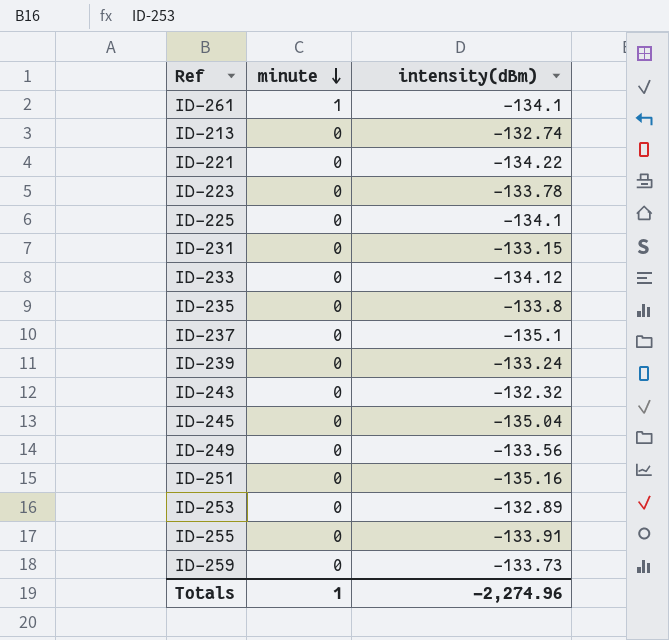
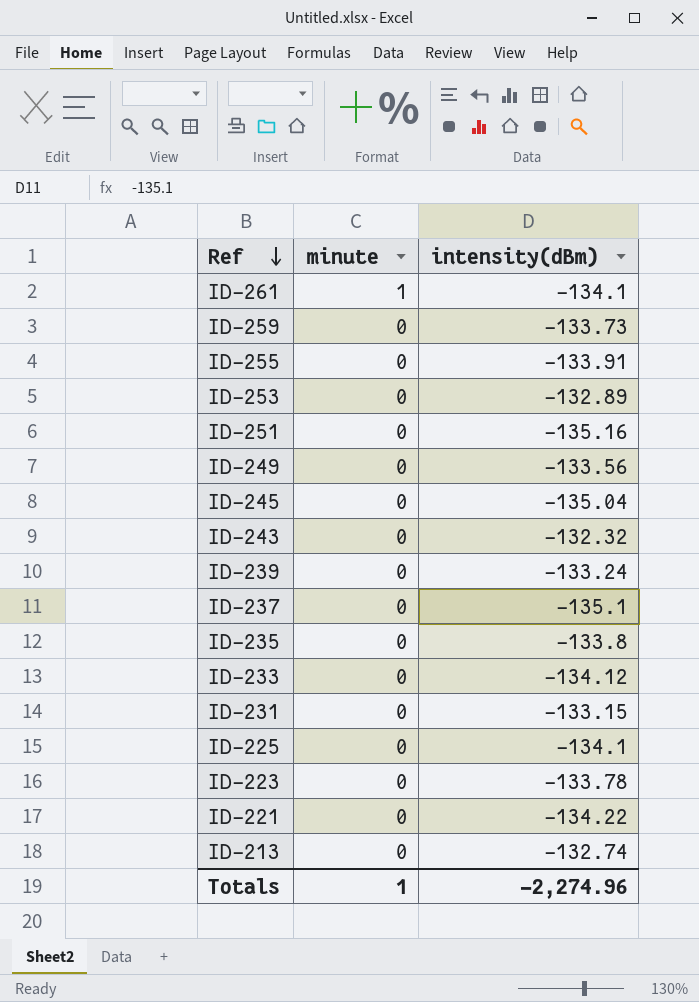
row order: minute descending -> Ref descending

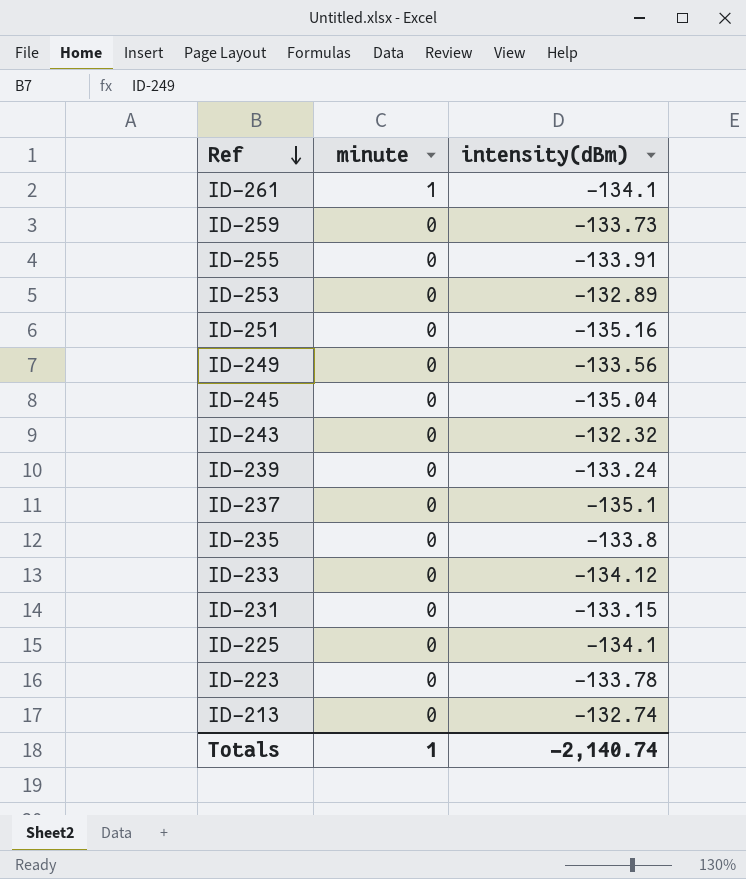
row ID-221: 0 | -134.22 -> none
Totals | intensity(dBm): -2,274.96 -> -2,140.74

